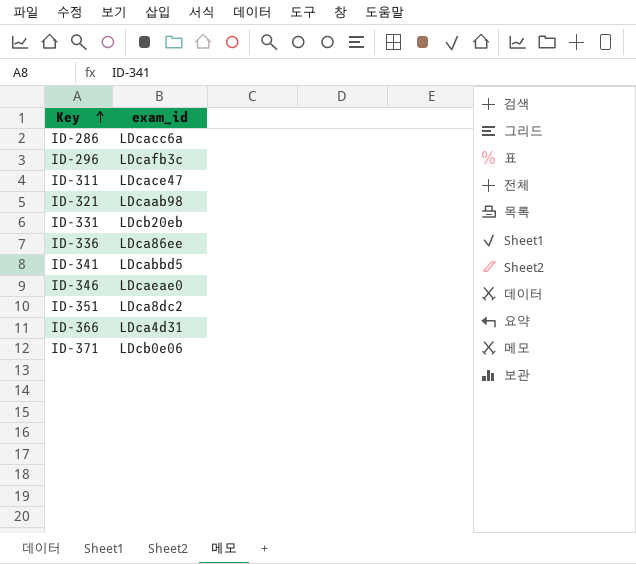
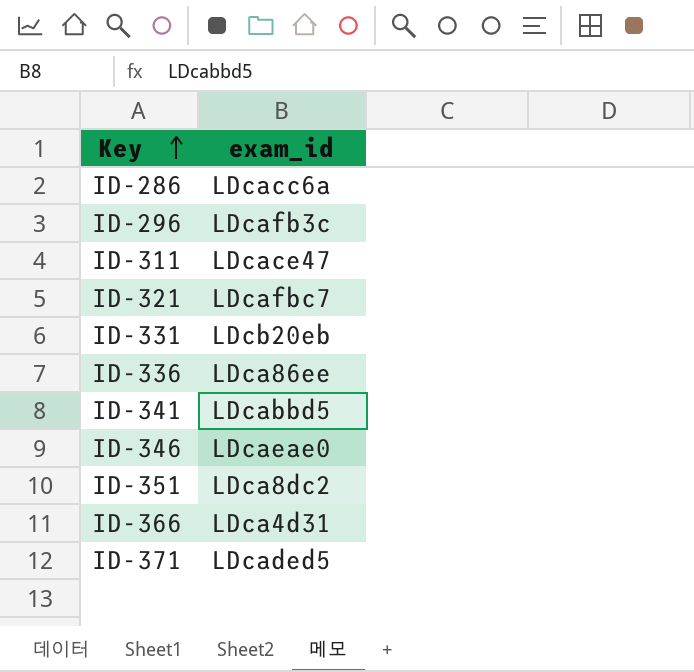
ID-321 | exam_id: LDcaab98 -> LDcafbc7
ID-371 | exam_id: LDcb0e06 -> LDcaded5

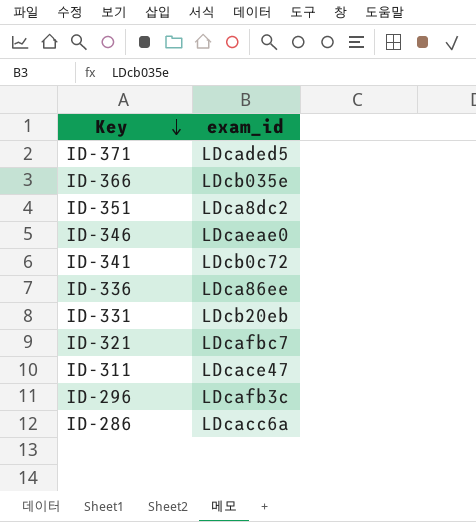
row order: Key ascending -> Key descending
ID-366 | exam_id: LDca4d31 -> LDcb035e
ID-341 | exam_id: LDcabbd5 -> LDcb0c72

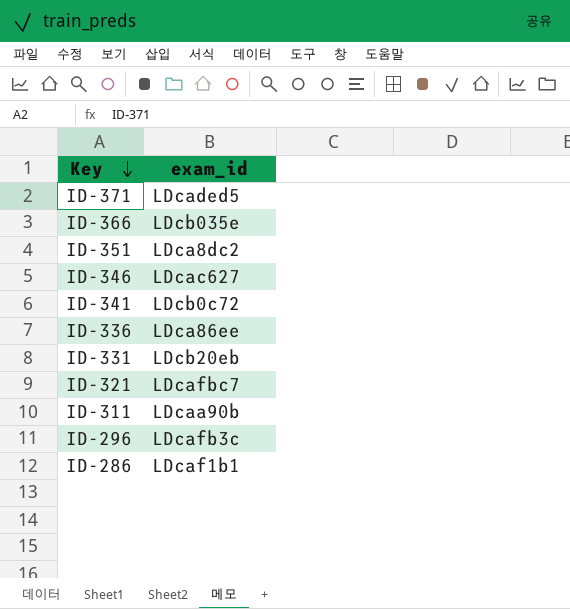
ID-346 | exam_id: LDcaeae0 -> LDcac627
ID-311 | exam_id: LDcace47 -> LDcaa90b
ID-286 | exam_id: LDcacc6a -> LDcaf1b1

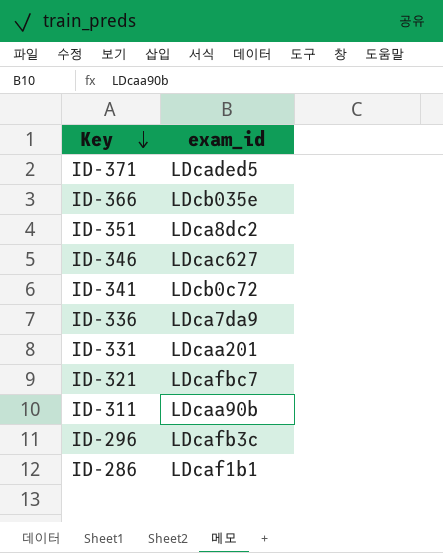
ID-336 | exam_id: LDca86ee -> LDca7da9
ID-331 | exam_id: LDcb20eb -> LDcaa201

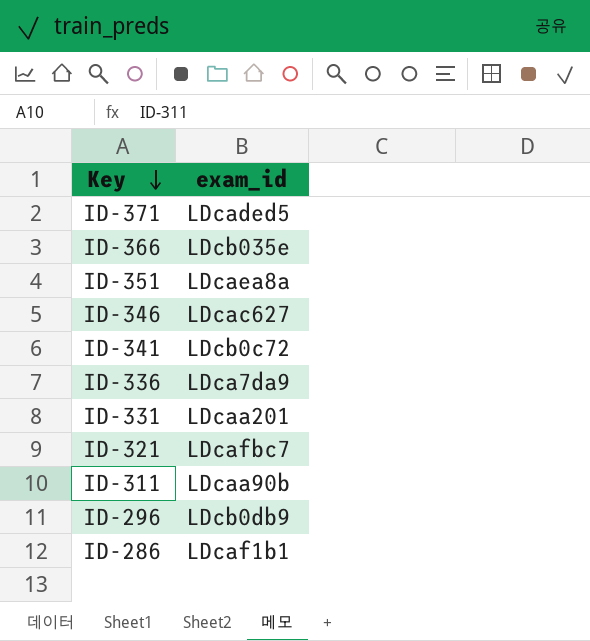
ID-351 | exam_id: LDca8dc2 -> LDcaea8a
ID-296 | exam_id: LDcafb3c -> LDcb0db9

